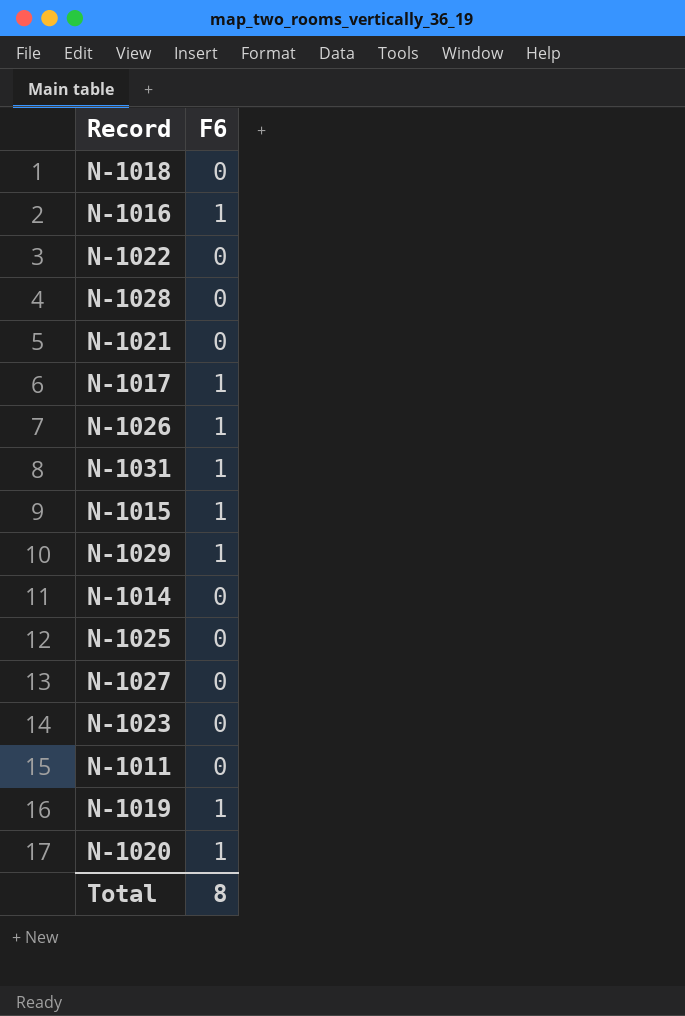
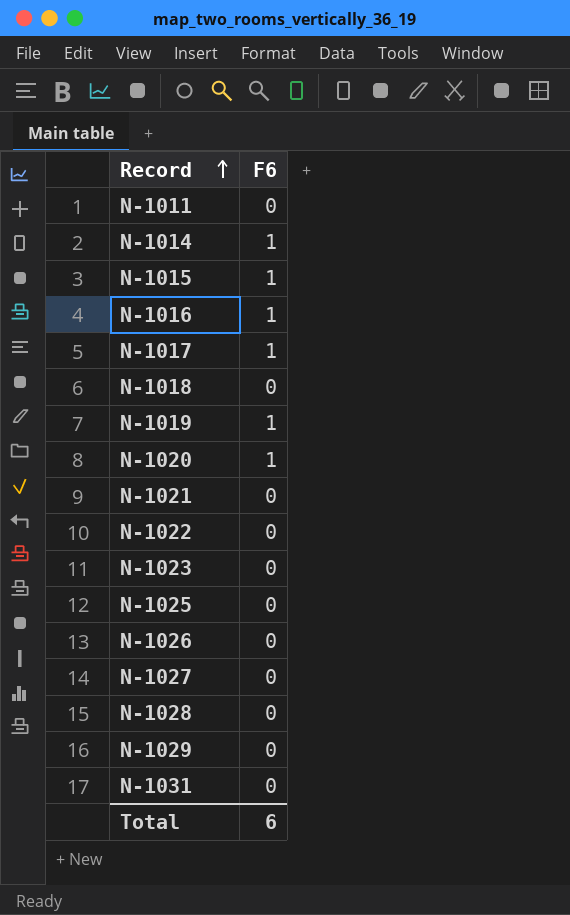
row order: none -> Record ascending
N-1014 | F6: 0 -> 1
N-1026 | F6: 1 -> 0
N-1029 | F6: 1 -> 0
N-1031 | F6: 1 -> 0
Total | F6: 8 -> 6

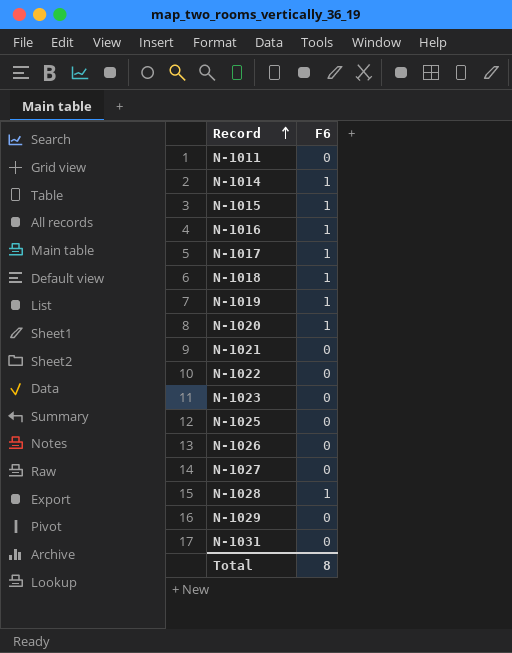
N-1018 | F6: 0 -> 1
N-1028 | F6: 0 -> 1
Total | F6: 6 -> 8

